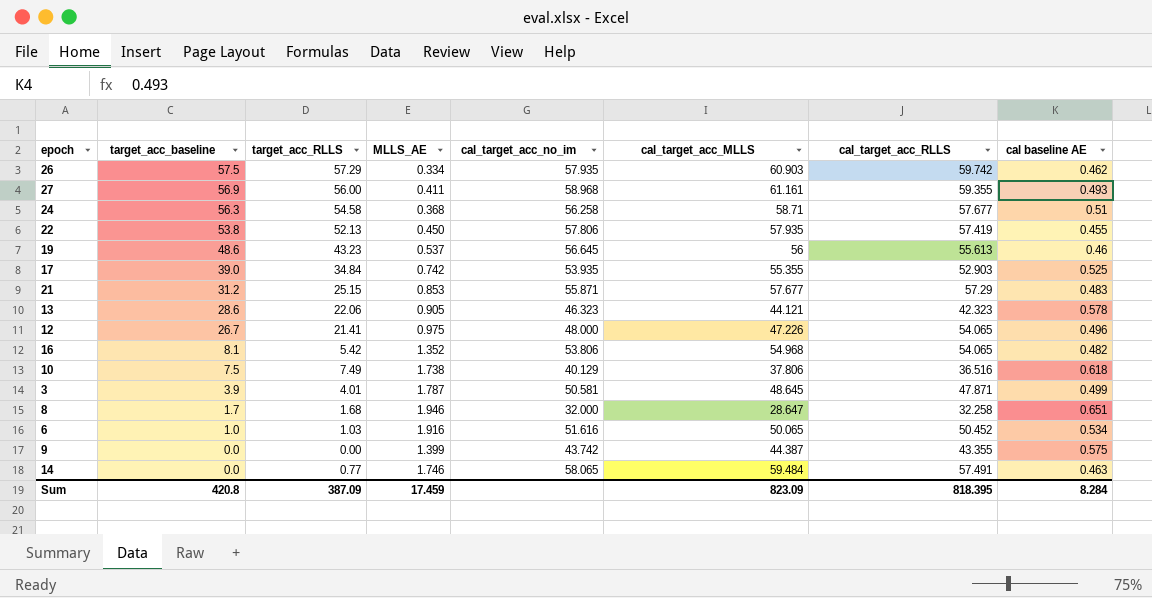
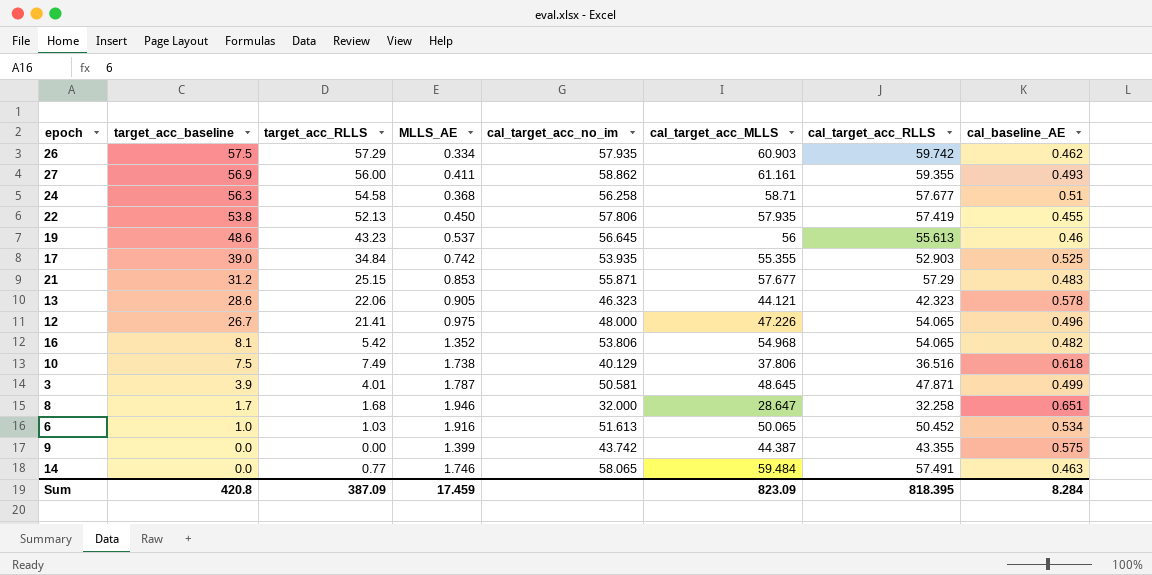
column name: cal baseline AE -> cal_baseline_AE
27 | cal_target_acc_no_im: 58.968 -> 58.862
6 | cal_target_acc_no_im: 51.616 -> 51.613

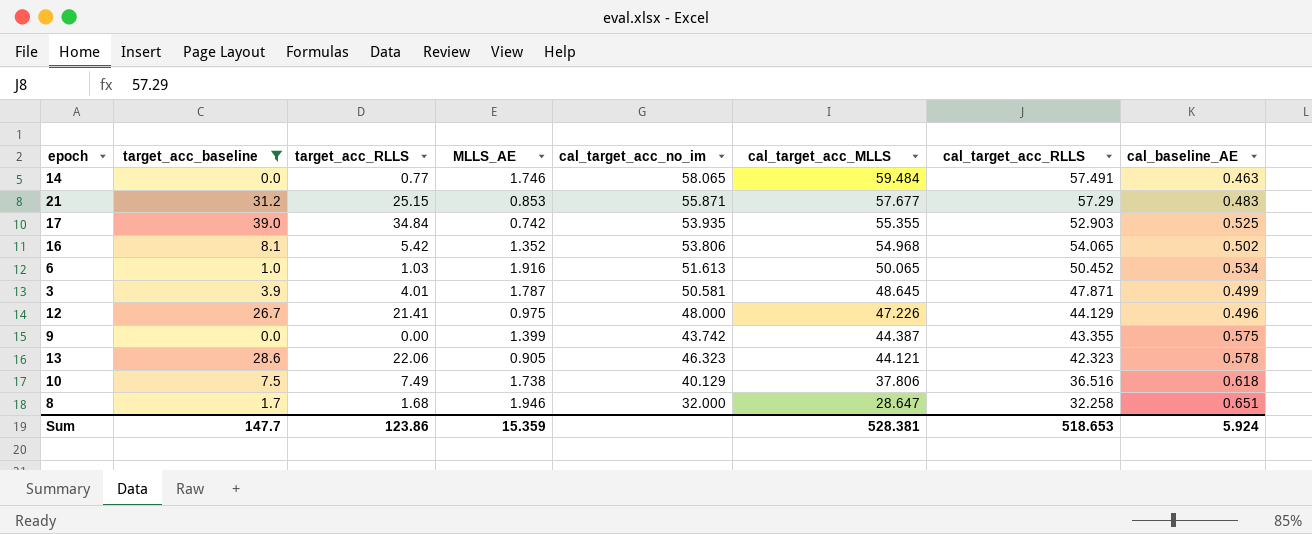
filter: none -> target_acc_baseline <= 39.0
row order: target_acc_baseline descending -> cal_target_acc_MLLS descending
16 | cal_baseline_AE: 0.482 -> 0.502
12 | cal_target_acc_RLLS: 54.065 -> 44.129
Sum | target_acc_baseline: 420.8 -> 147.7
Sum | target_acc_RLLS: 387.09 -> 123.86
Sum | MLLS_AE: 17.459 -> 15.359
Sum | cal_target_acc_MLLS: 823.09 -> 528.381
Sum | cal_target_acc_RLLS: 818.395 -> 518.653
Sum | cal_baseline_AE: 8.284 -> 5.924

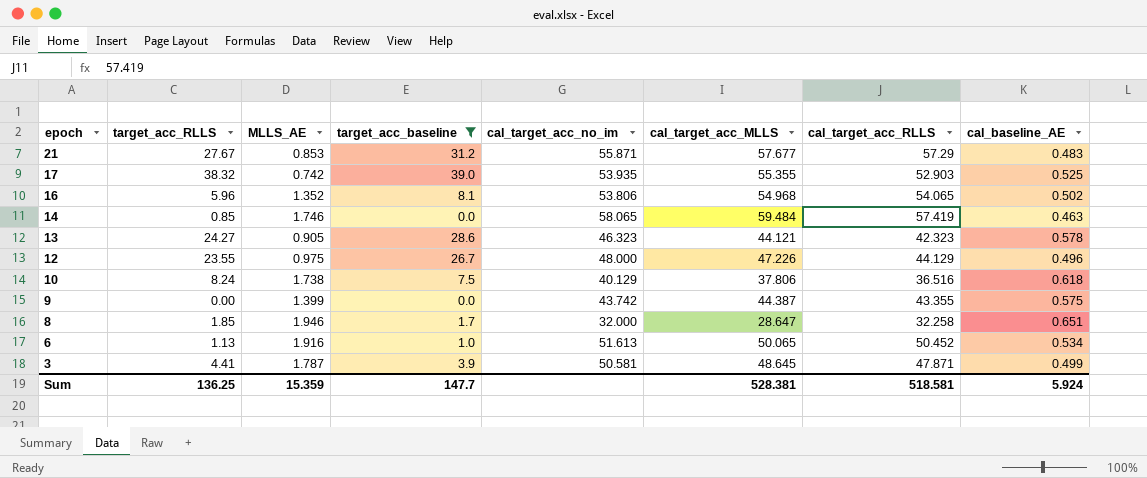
row order: cal_target_acc_MLLS descending -> epoch descending
column target_acc_baseline | position: 2 -> 4
21 | target_acc_RLLS: 25.15 -> 27.67
17 | target_acc_RLLS: 34.84 -> 38.32
16 | target_acc_RLLS: 5.42 -> 5.96
14 | target_acc_RLLS: 0.77 -> 0.85
14 | cal_target_acc_RLLS: 57.491 -> 57.419
13 | target_acc_RLLS: 22.06 -> 24.27
12 | target_acc_RLLS: 21.41 -> 23.55
10 | target_acc_RLLS: 7.49 -> 8.24
8 | target_acc_RLLS: 1.68 -> 1.85
6 | target_acc_RLLS: 1.03 -> 1.13
3 | target_acc_RLLS: 4.01 -> 4.41
Sum | target_acc_RLLS: 123.86 -> 136.25
Sum | cal_target_acc_RLLS: 518.653 -> 518.581

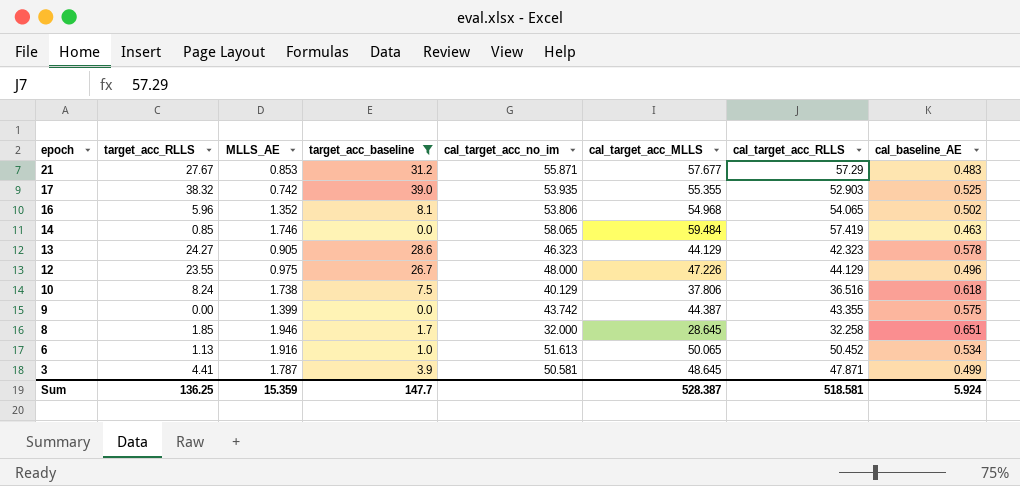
13 | cal_target_acc_MLLS: 44.121 -> 44.129
8 | cal_target_acc_MLLS: 28.647 -> 28.645
Sum | cal_target_acc_MLLS: 528.381 -> 528.387

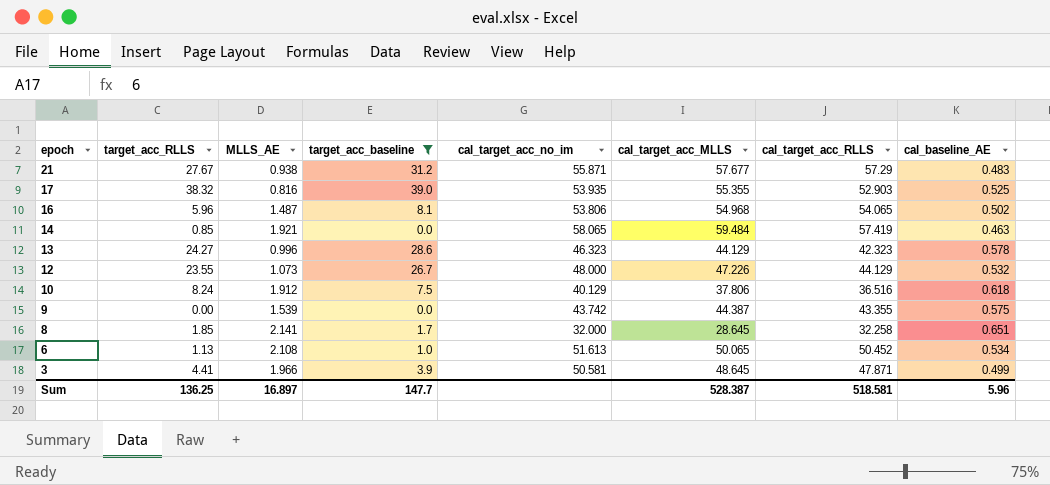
21 | MLLS_AE: 0.853 -> 0.938
17 | MLLS_AE: 0.742 -> 0.816
16 | MLLS_AE: 1.352 -> 1.487
14 | MLLS_AE: 1.746 -> 1.921
13 | MLLS_AE: 0.905 -> 0.996
12 | MLLS_AE: 0.975 -> 1.073
12 | cal_baseline_AE: 0.496 -> 0.532
10 | MLLS_AE: 1.738 -> 1.912
9 | MLLS_AE: 1.399 -> 1.539
8 | MLLS_AE: 1.946 -> 2.141
6 | MLLS_AE: 1.916 -> 2.108
3 | MLLS_AE: 1.787 -> 1.966
Sum | MLLS_AE: 15.359 -> 16.897
Sum | cal_baseline_AE: 5.924 -> 5.96

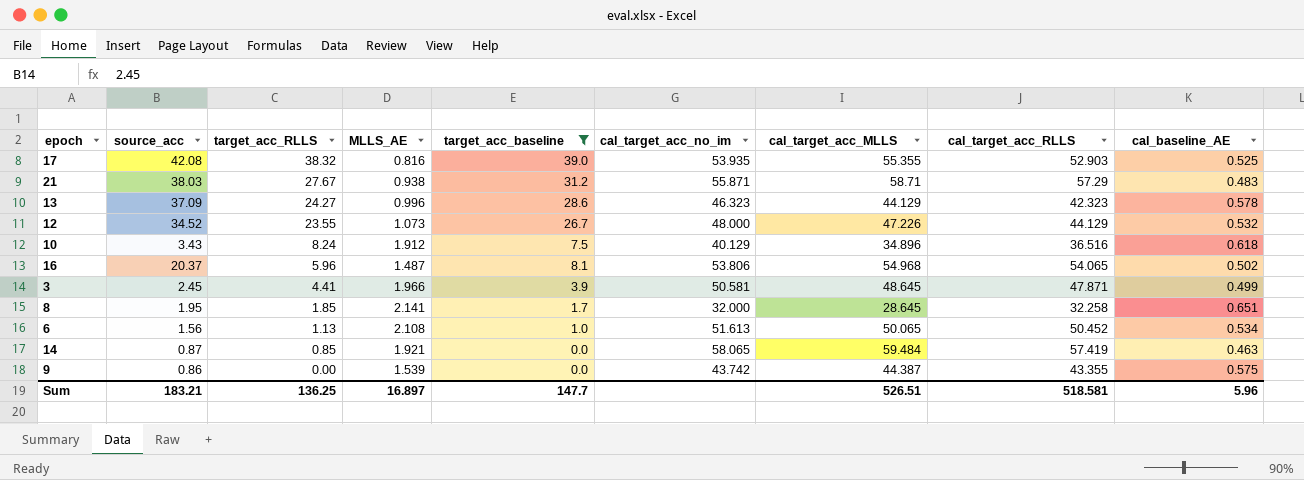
row order: epoch descending -> target_acc_RLLS descending
column source_acc | position: none -> 2
21 | cal_target_acc_MLLS: 57.677 -> 58.71
10 | cal_target_acc_MLLS: 37.806 -> 34.896
Sum | cal_target_acc_MLLS: 528.387 -> 526.51

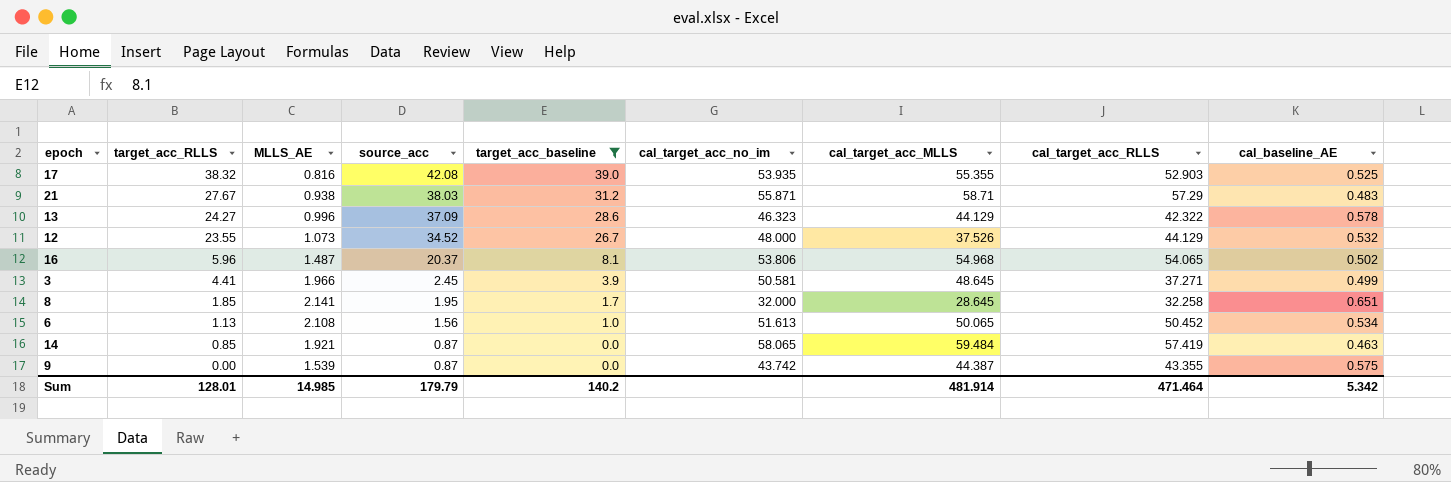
column source_acc | position: 2 -> 4
row 10: 3.43 | 8.24 | 1.912 | 7.5 | 40.129 | 34.896 | 36.516 | 0.618 -> none
13 | cal_target_acc_RLLS: 42.323 -> 42.322
12 | cal_target_acc_MLLS: 47.226 -> 37.526
3 | cal_target_acc_RLLS: 47.871 -> 37.271
9 | source_acc: 0.86 -> 0.87
Sum | target_acc_RLLS: 136.25 -> 128.01
Sum | MLLS_AE: 16.897 -> 14.985
Sum | source_acc: 183.21 -> 179.79
Sum | target_acc_baseline: 147.7 -> 140.2
Sum | cal_target_acc_MLLS: 526.51 -> 481.914
Sum | cal_target_acc_RLLS: 518.581 -> 471.464
Sum | cal_baseline_AE: 5.96 -> 5.342

